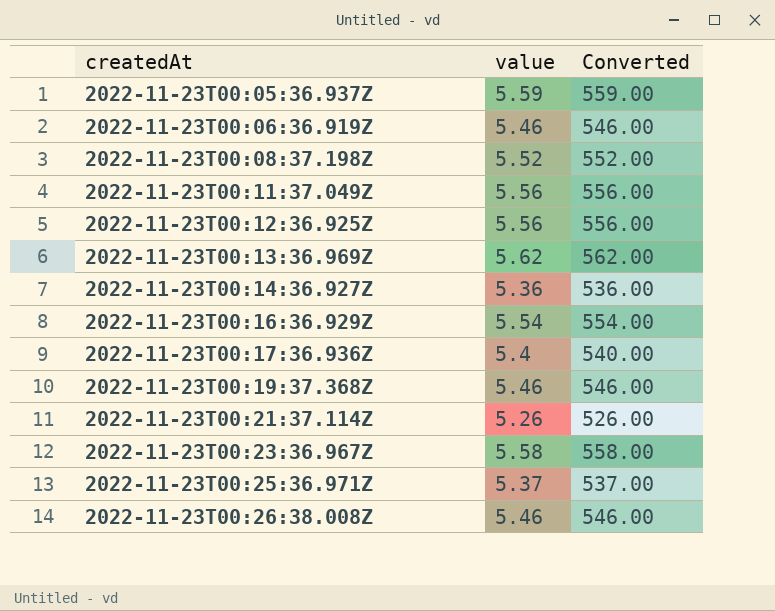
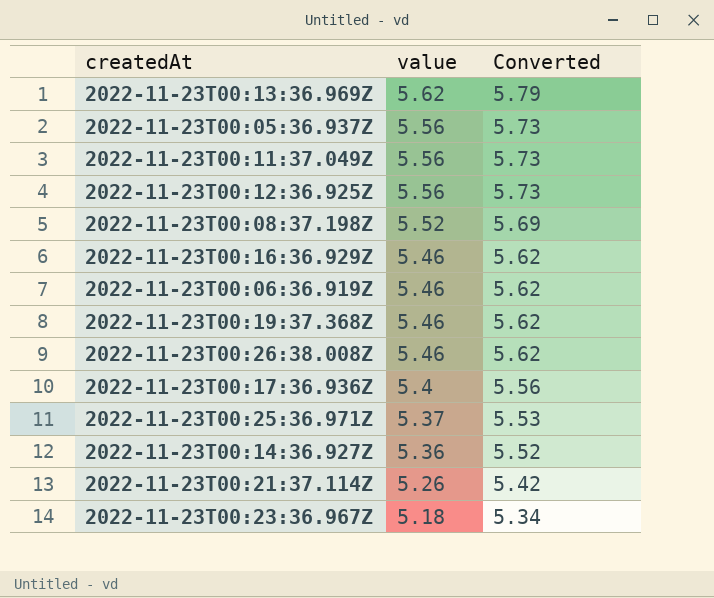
row order: createdAt ascending -> value descending
column Converted | formula: [value] * 100 -> [value] * 1.03
2022-11-23T00:05:36.937Z | value: 5.59 -> 5.56
2022-11-23T00:16:36.929Z | value: 5.54 -> 5.46
2022-11-23T00:23:36.967Z | value: 5.58 -> 5.18

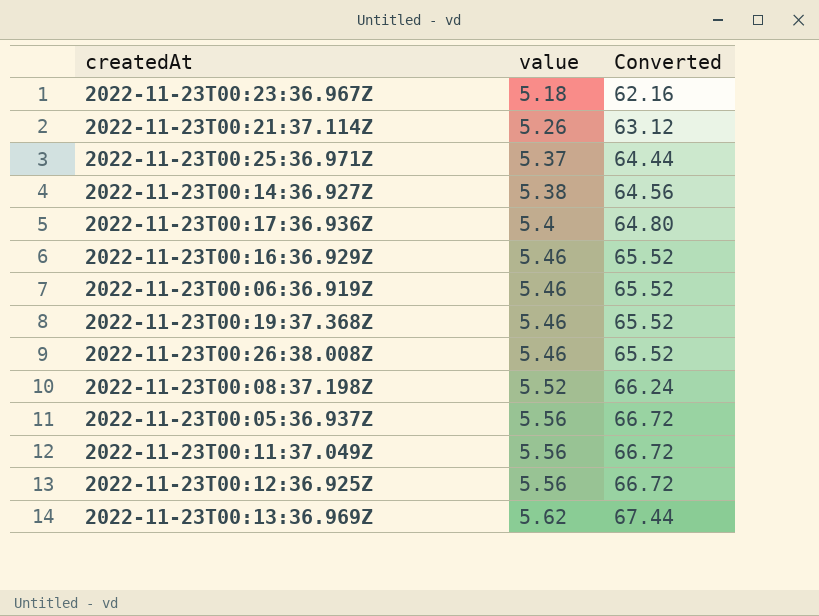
row order: value descending -> value ascending
column Converted | formula: [value] * 1.03 -> [value] * 12
2022-11-23T00:14:36.927Z | value: 5.36 -> 5.38

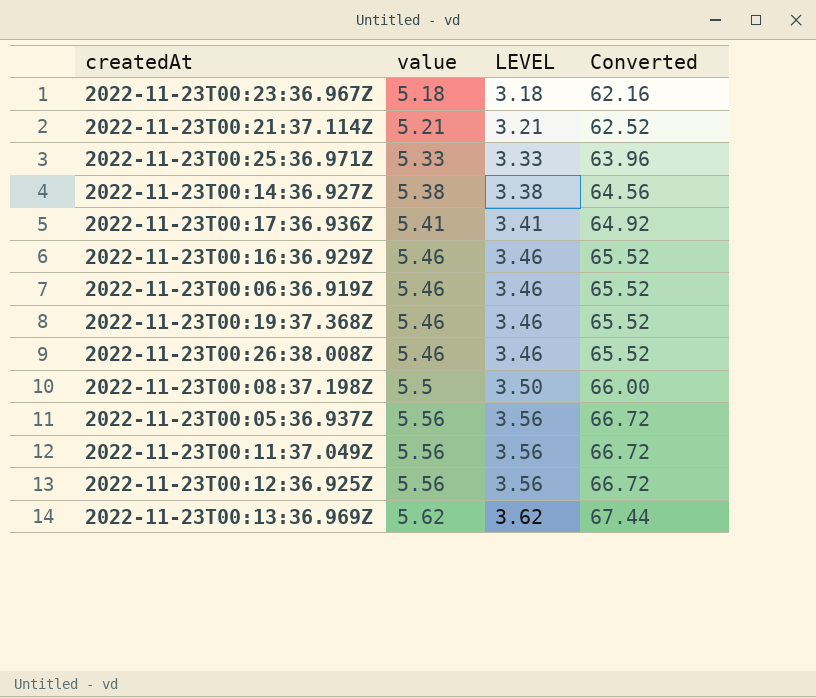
column LEVEL | formula: none -> [value] - 2
2022-11-23T00:21:37.114Z | value: 5.26 -> 5.21
2022-11-23T00:21:37.114Z | Converted: 63.12 -> 62.52
2022-11-23T00:25:36.971Z | value: 5.37 -> 5.33
2022-11-23T00:25:36.971Z | Converted: 64.44 -> 63.96
2022-11-23T00:17:36.936Z | value: 5.4 -> 5.41
2022-11-23T00:17:36.936Z | Converted: 64.80 -> 64.92
2022-11-23T00:08:37.198Z | value: 5.52 -> 5.5
2022-11-23T00:08:37.198Z | Converted: 66.24 -> 66.00

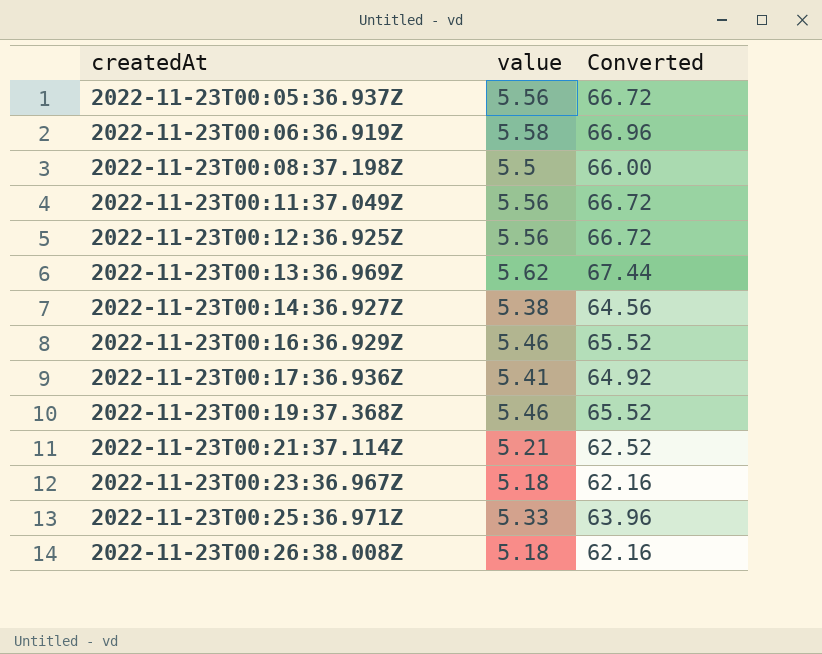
row order: value ascending -> createdAt ascending
column LEVEL | formula: [value] - 2 -> none
2022-11-23T00:06:36.919Z | value: 5.46 -> 5.58
2022-11-23T00:06:36.919Z | Converted: 65.52 -> 66.96
2022-11-23T00:26:38.008Z | value: 5.46 -> 5.18
2022-11-23T00:26:38.008Z | Converted: 65.52 -> 62.16

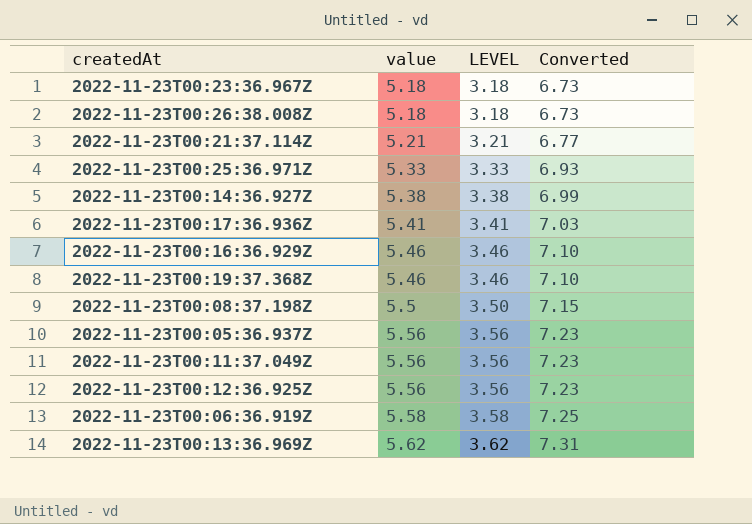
row order: createdAt ascending -> value ascending
column LEVEL | formula: none -> [value] - 2
column Converted | formula: [value] * 12 -> [value] * 1.3

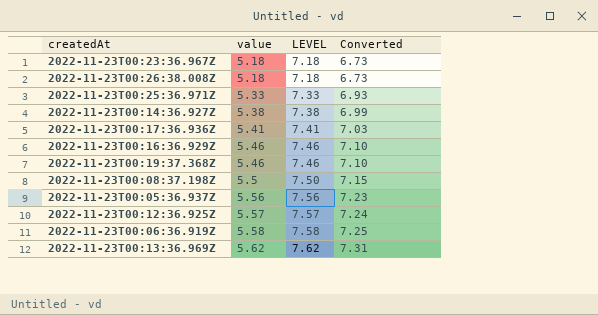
column LEVEL | formula: [value] - 2 -> [value] + 2
row 2022-11-23T00:21:37.114Z: 5.21 | 3.21 | 6.77 -> none
row 2022-11-23T00:11:37.049Z: 5.56 | 3.56 | 7.23 -> none
2022-11-23T00:12:36.925Z | value: 5.56 -> 5.57
2022-11-23T00:12:36.925Z | Converted: 7.23 -> 7.24

